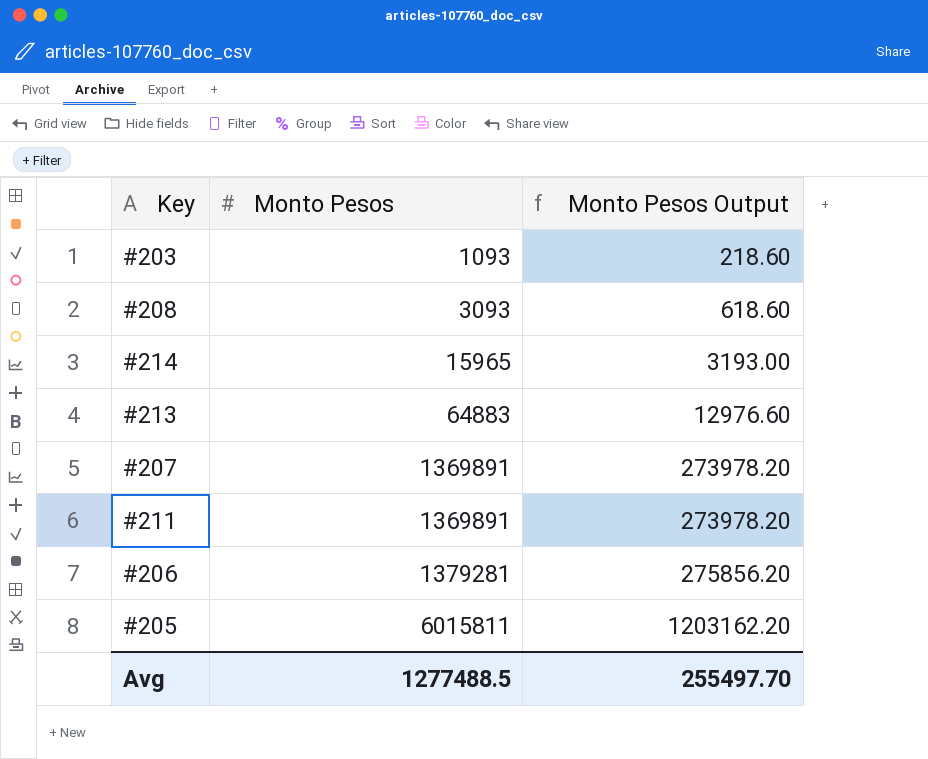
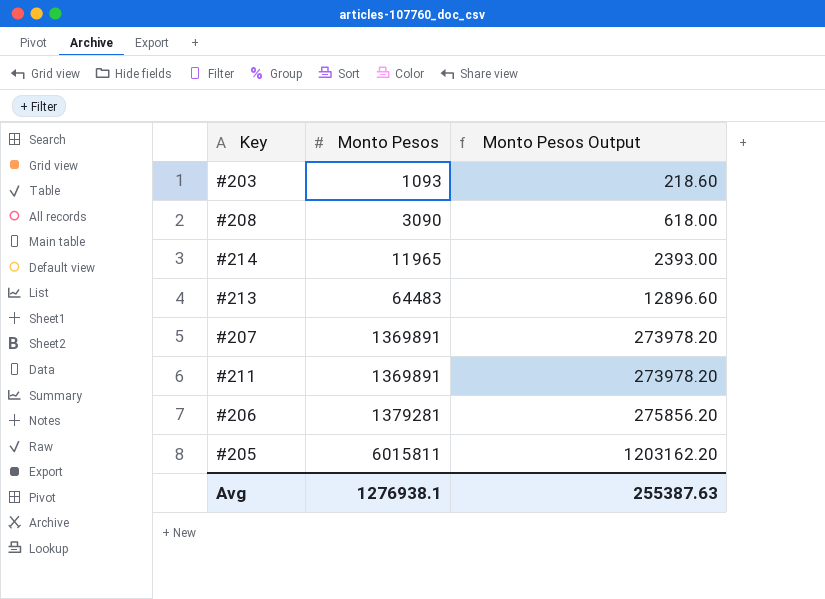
#208 | Monto Pesos: 3093 -> 3090
#208 | Monto Pesos Output: 618.60 -> 618.00
#214 | Monto Pesos: 15965 -> 11965
#214 | Monto Pesos Output: 3193.00 -> 2393.00
#213 | Monto Pesos: 64883 -> 64483
#213 | Monto Pesos Output: 12976.60 -> 12896.60
Avg | Monto Pesos: 1277488.5 -> 1276938.1
Avg | Monto Pesos Output: 255497.70 -> 255387.63

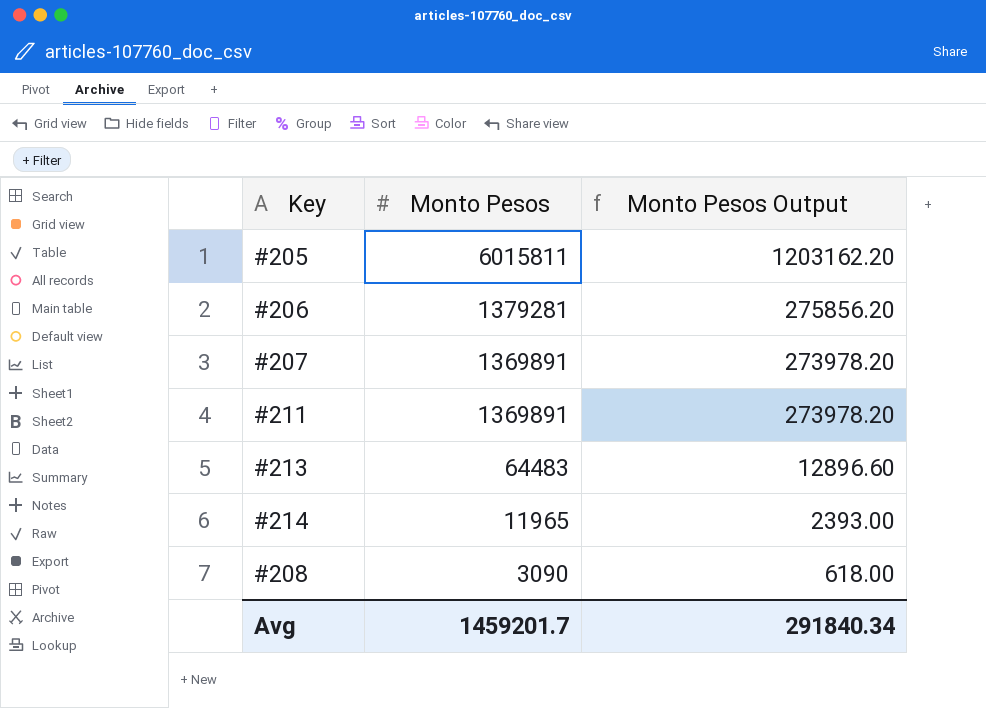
row order: Monto Pesos ascending -> Monto Pesos descending
row #203: 1093 | 218.60 -> none
Avg | Monto Pesos: 1276938.1 -> 1459201.7
Avg | Monto Pesos Output: 255387.63 -> 291840.34

